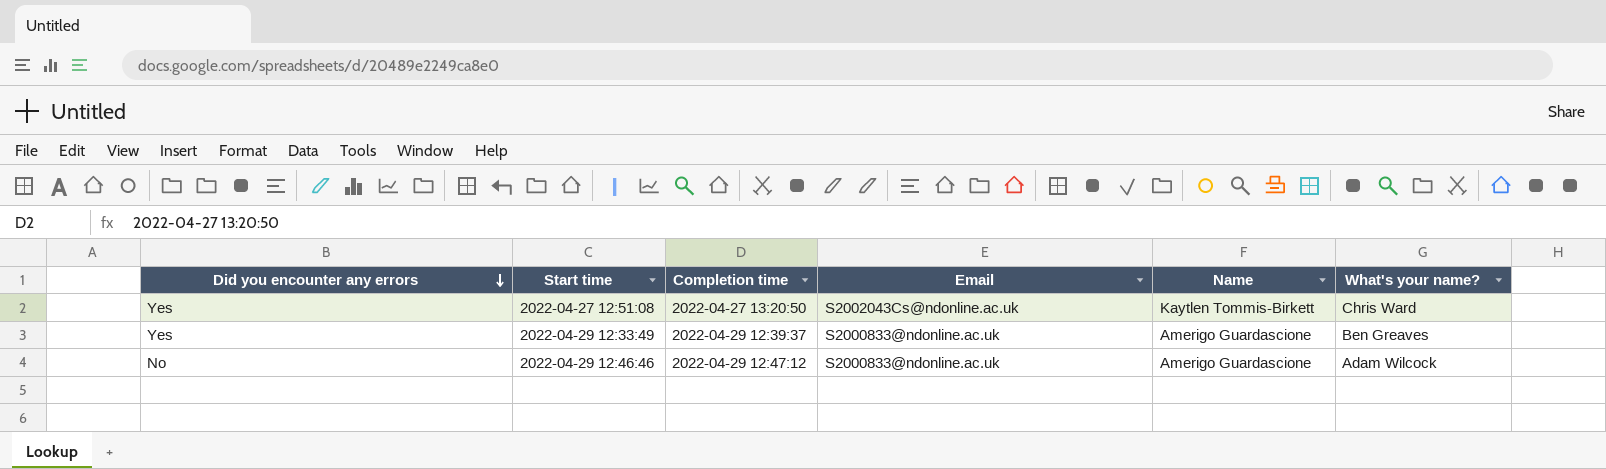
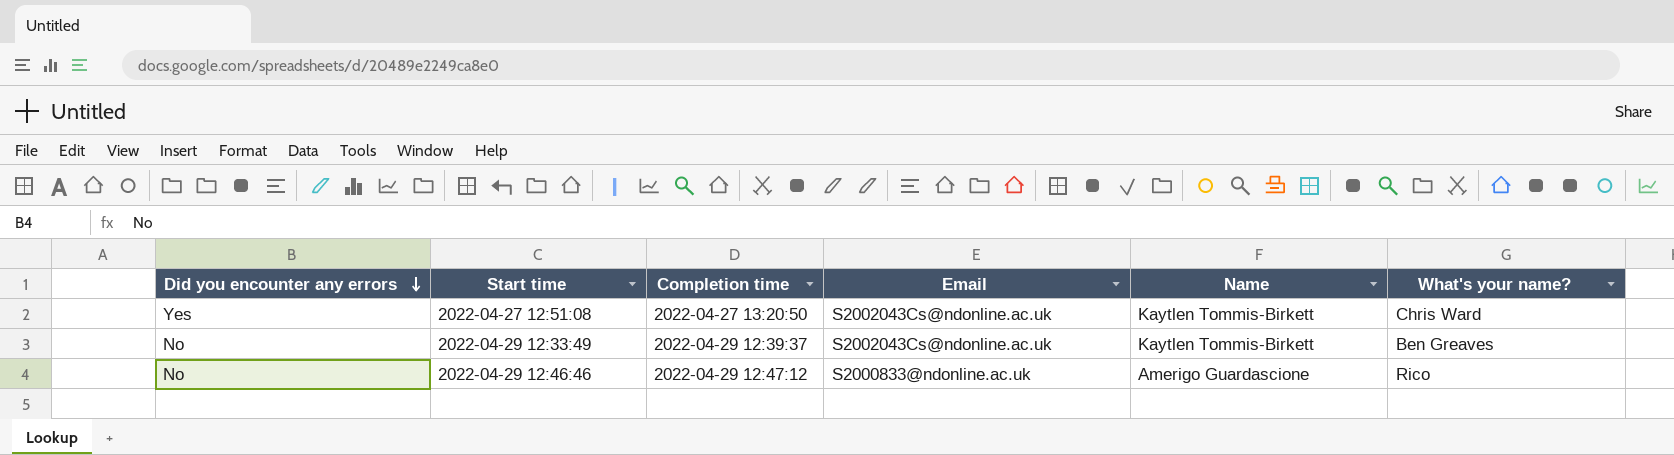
2022-04-29 12:33:49 | Did you encounter any errors: Yes -> No
2022-04-29 12:33:49 | Email: S2000833@ndonline.ac.uk -> S2002043Cs@ndonline.ac.uk
2022-04-29 12:33:49 | Name: Amerigo Guardascione -> Kaytlen Tommis-Birkett
2022-04-29 12:46:46 | What's your name?: Adam Wilcock -> Rico

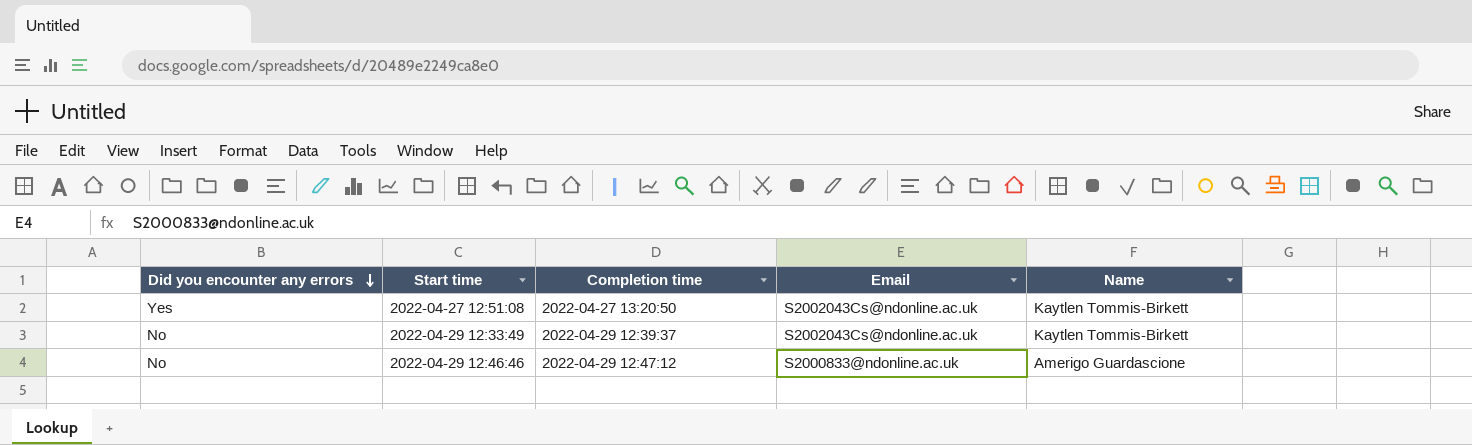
column What's your name? | position: 6 -> none

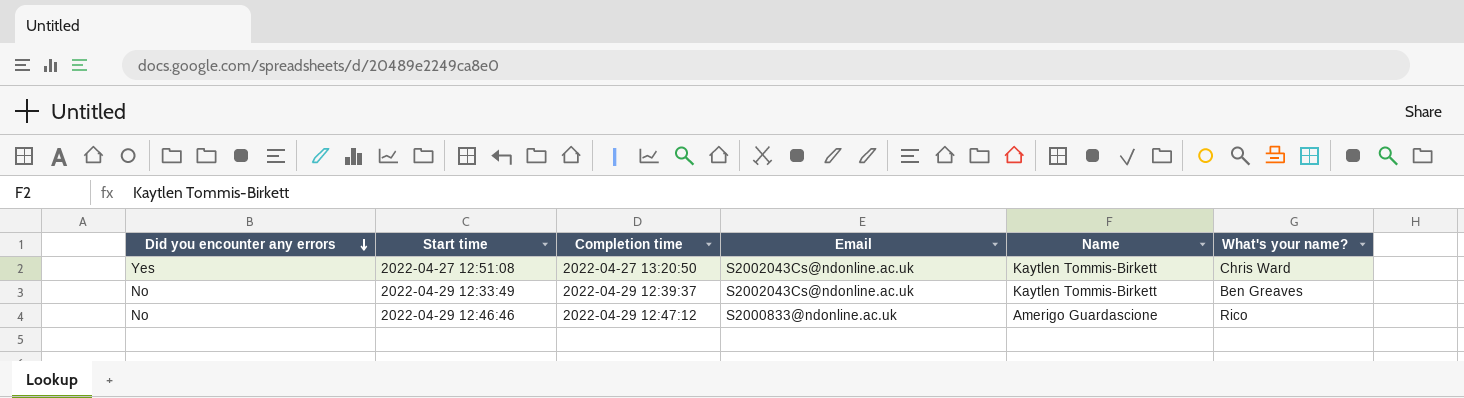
column What's your name? | position: none -> 6

